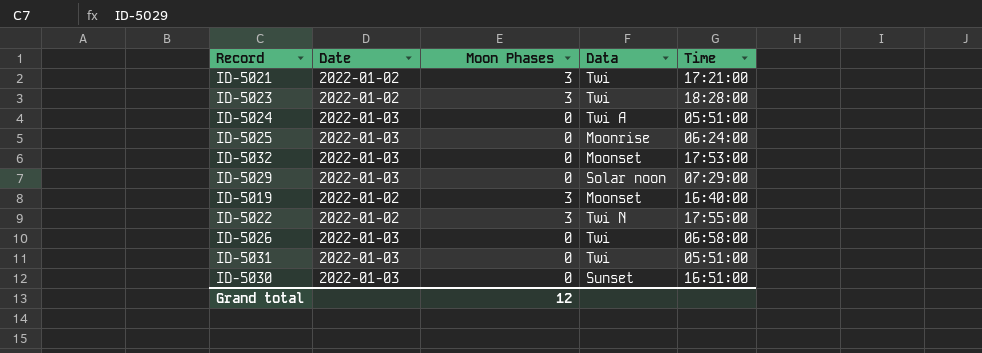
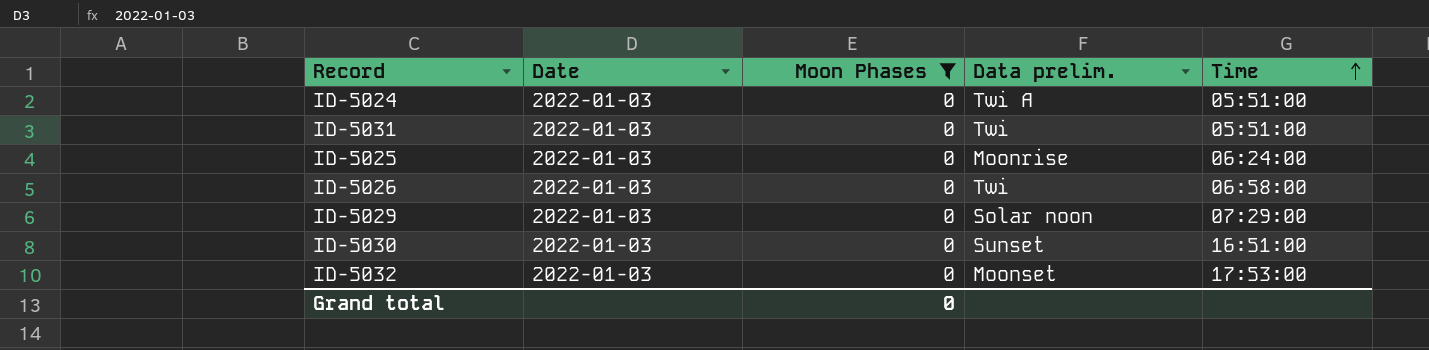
filter: none -> Moon Phases = 0
row order: none -> Time ascending
column name: Data -> Data prelim.
Grand total | Moon Phases: 12 -> 0

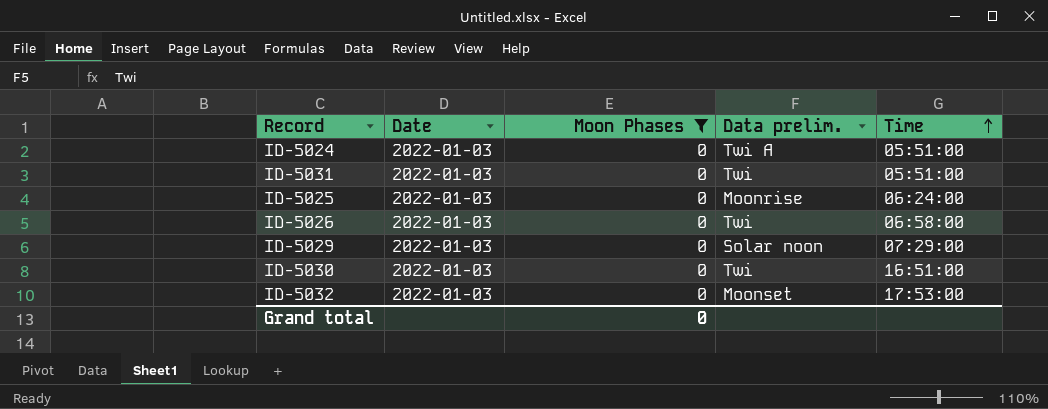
ID-5030 | Data prelim.: Sunset -> Twi

